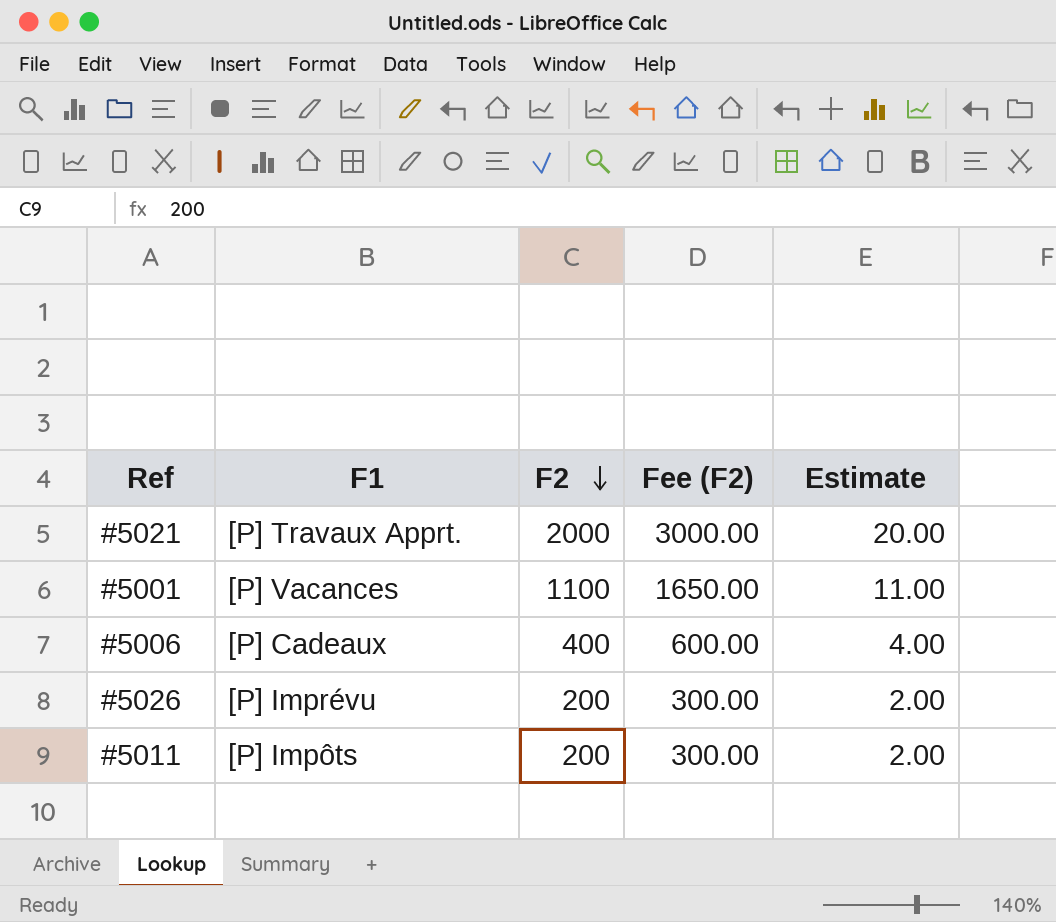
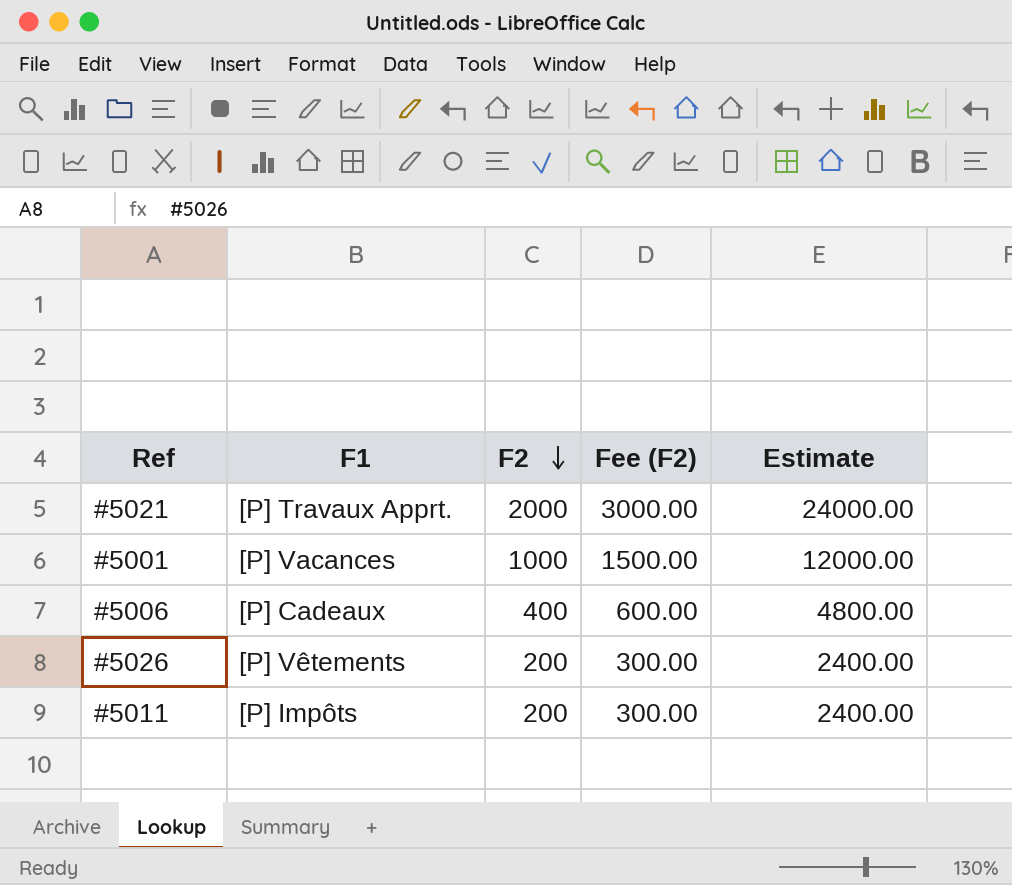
column Estimate | formula: [F2] * 0.01 -> [F2] * 12
#5001 | F2: 1100 -> 1000
#5001 | Fee (F2): 1650.00 -> 1500.00
#5026 | F1: [P] Imprévu -> [P] Vêtements

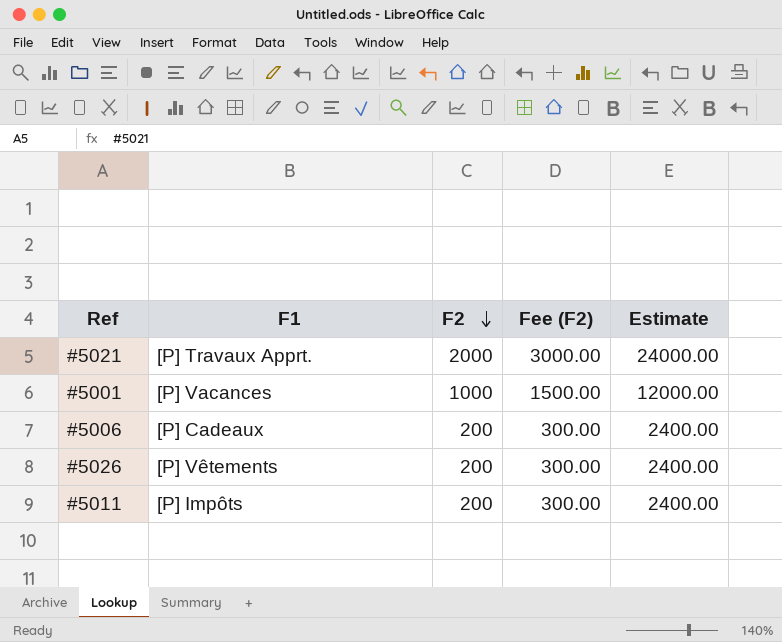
#5006 | F2: 400 -> 200
#5006 | Fee (F2): 600.00 -> 300.00
#5006 | Estimate: 4800.00 -> 2400.00

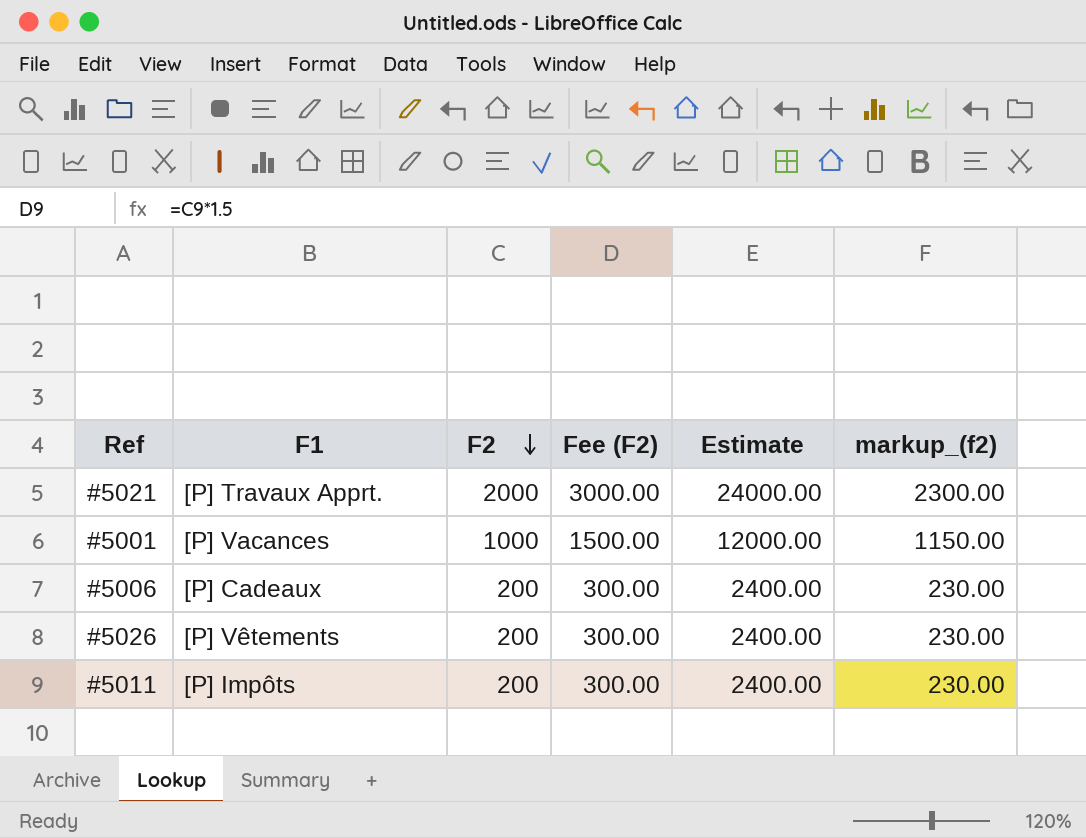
column markup_(f2) | formula: none -> [F2] * 1.15

